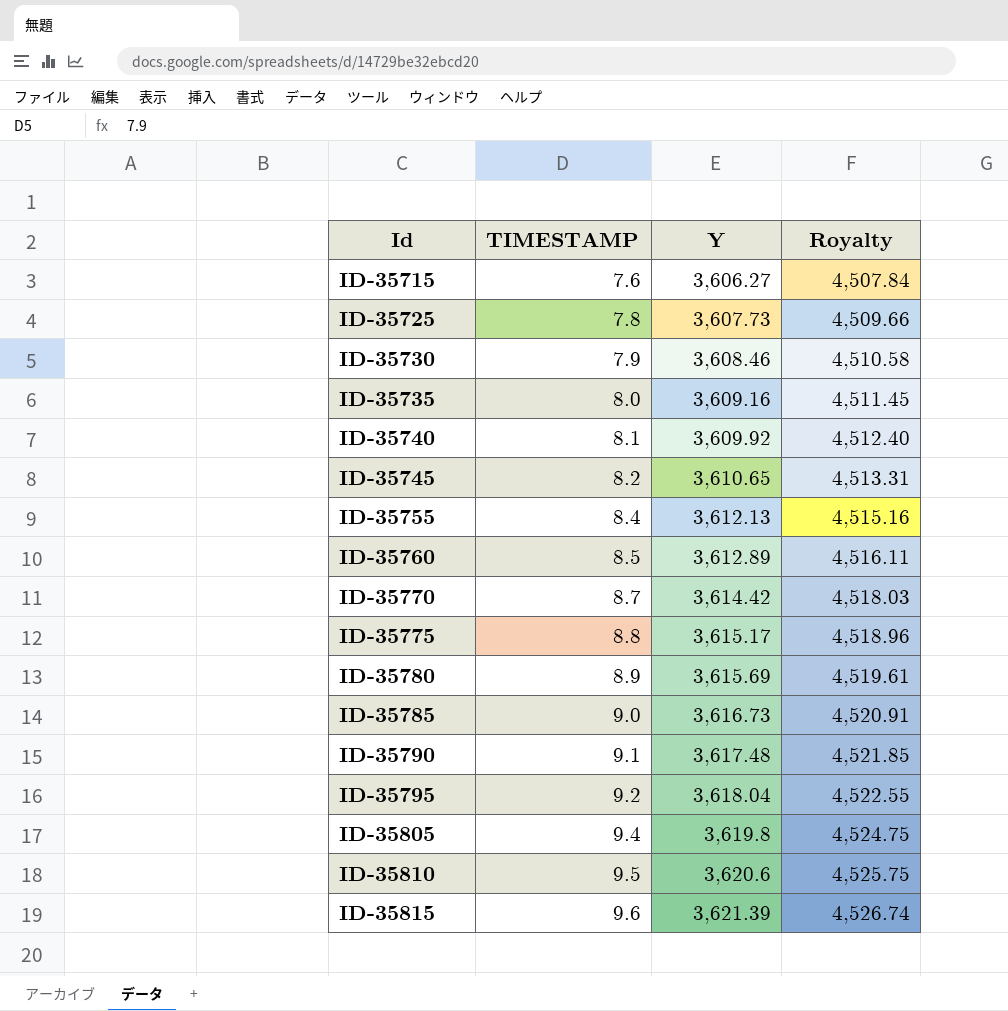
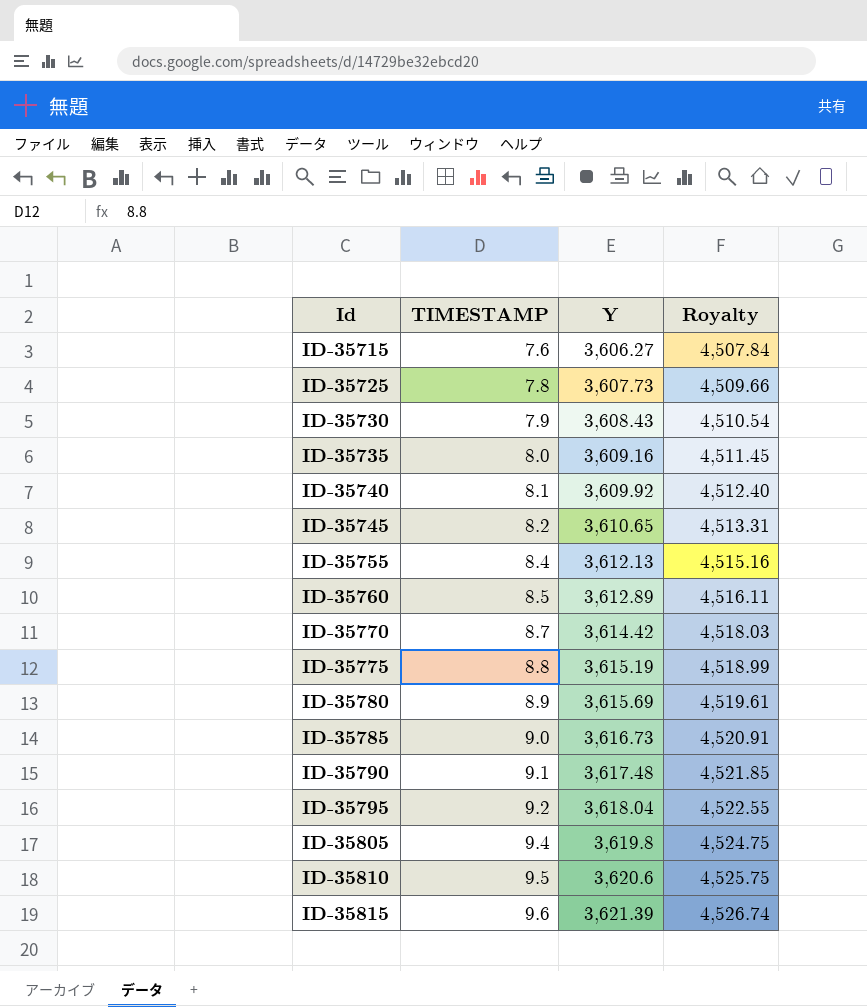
ID-35730 | Y: 3,608.46 -> 3,608.43
ID-35730 | Royalty: 4,510.58 -> 4,510.54
ID-35775 | Y: 3,615.17 -> 3,615.19
ID-35775 | Royalty: 4,518.96 -> 4,518.99

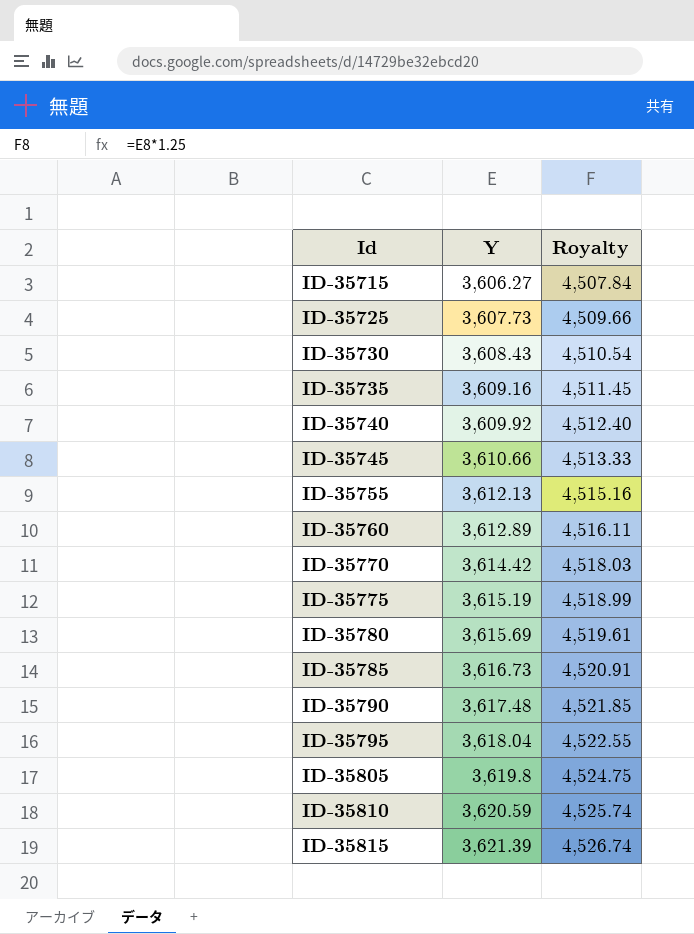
column TIMESTAMP | position: 2 -> none
ID-35745 | Y: 3,610.65 -> 3,610.66
ID-35745 | Royalty: 4,513.31 -> 4,513.33
ID-35810 | Y: 3,620.6 -> 3,620.59
ID-35810 | Royalty: 4,525.75 -> 4,525.74

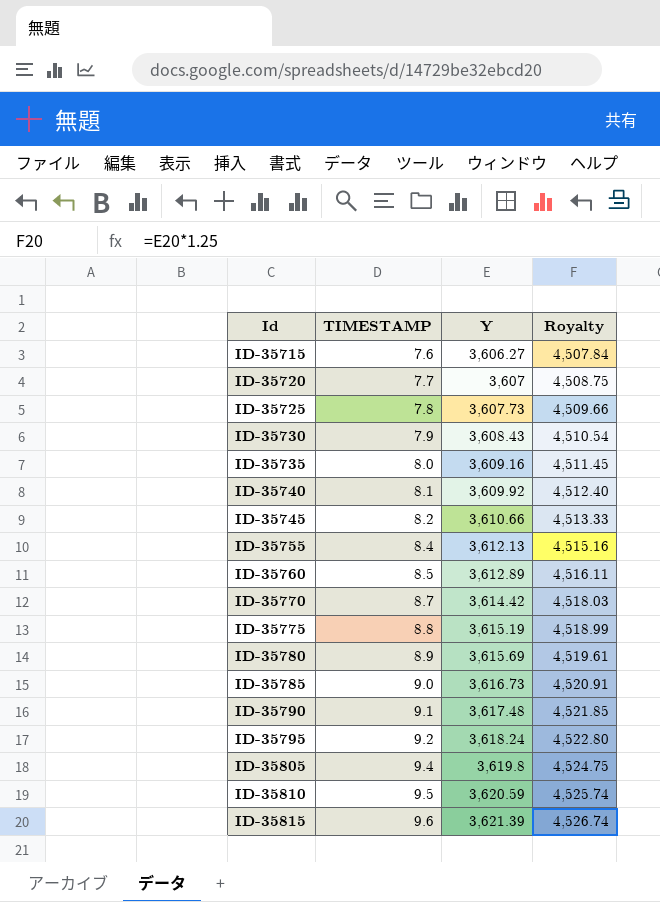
column TIMESTAMP | position: none -> 2
row ID-35720: none -> 7.7 | 3,607 | 4,508.75
ID-35795 | Y: 3,618.04 -> 3,618.24
ID-35795 | Royalty: 4,522.55 -> 4,522.80

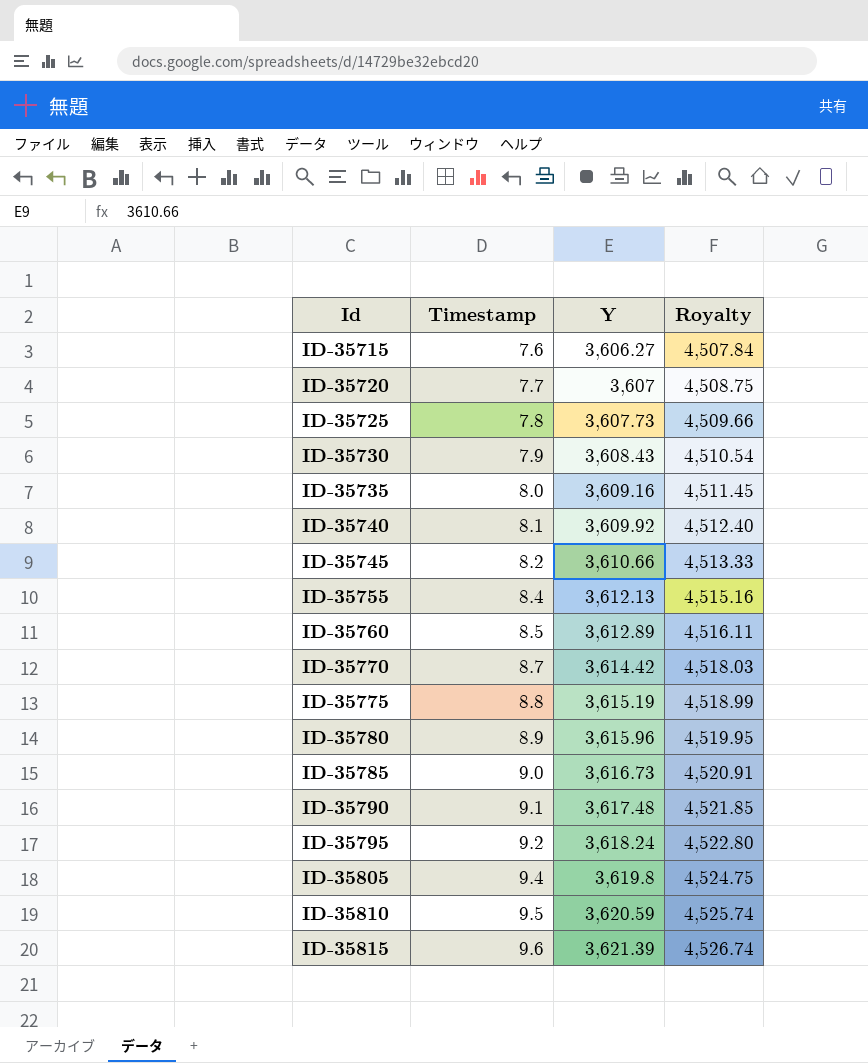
column name: TIMESTAMP -> Timestamp
ID-35780 | Y: 3,615.69 -> 3,615.96
ID-35780 | Royalty: 4,519.61 -> 4,519.95

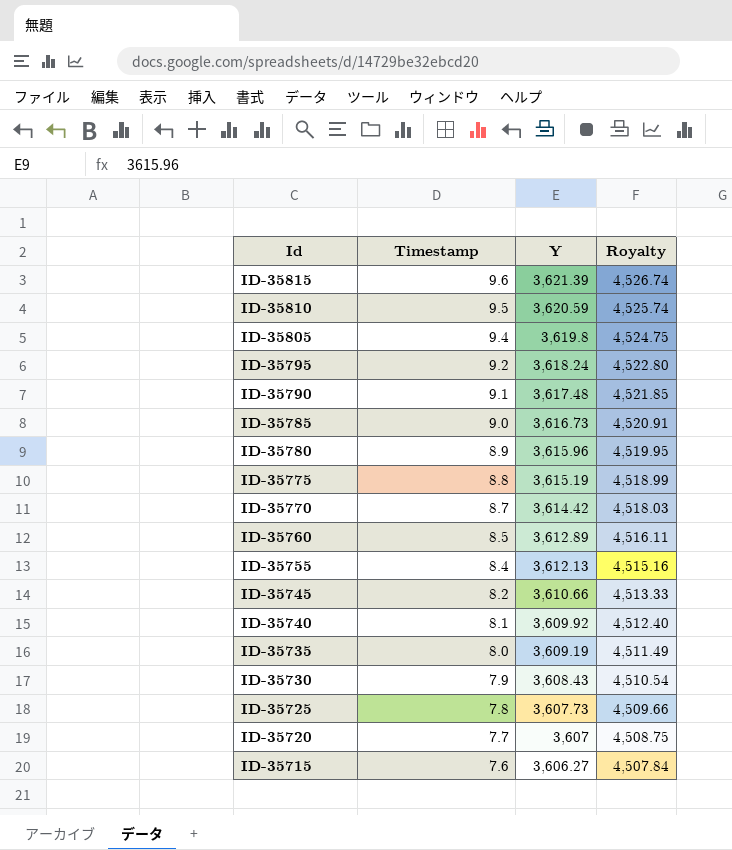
row order: Id ascending -> Id descending
ID-35735 | Y: 3,609.16 -> 3,609.19
ID-35735 | Royalty: 4,511.45 -> 4,511.49

